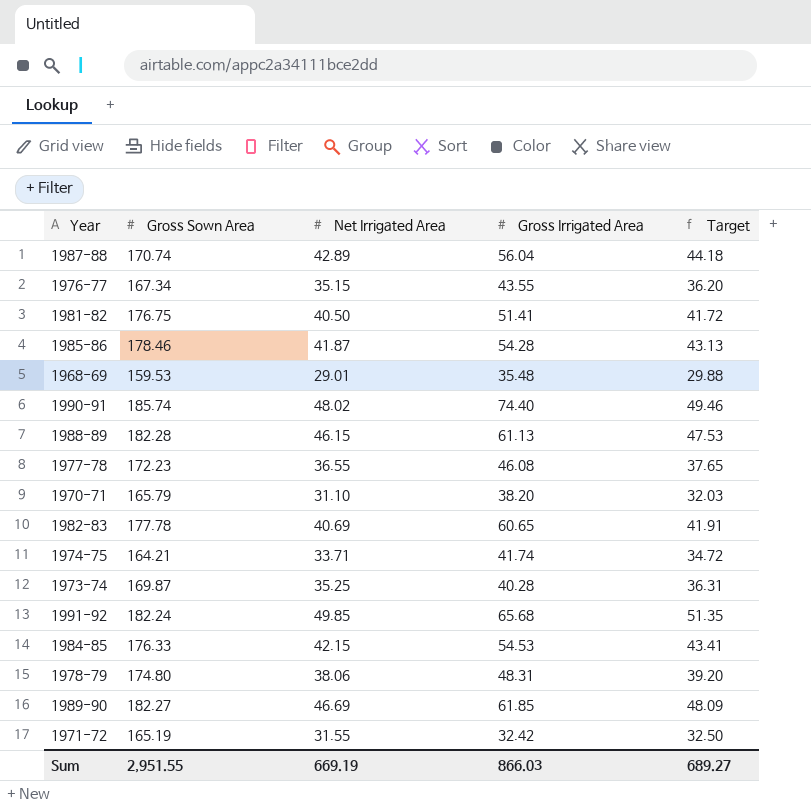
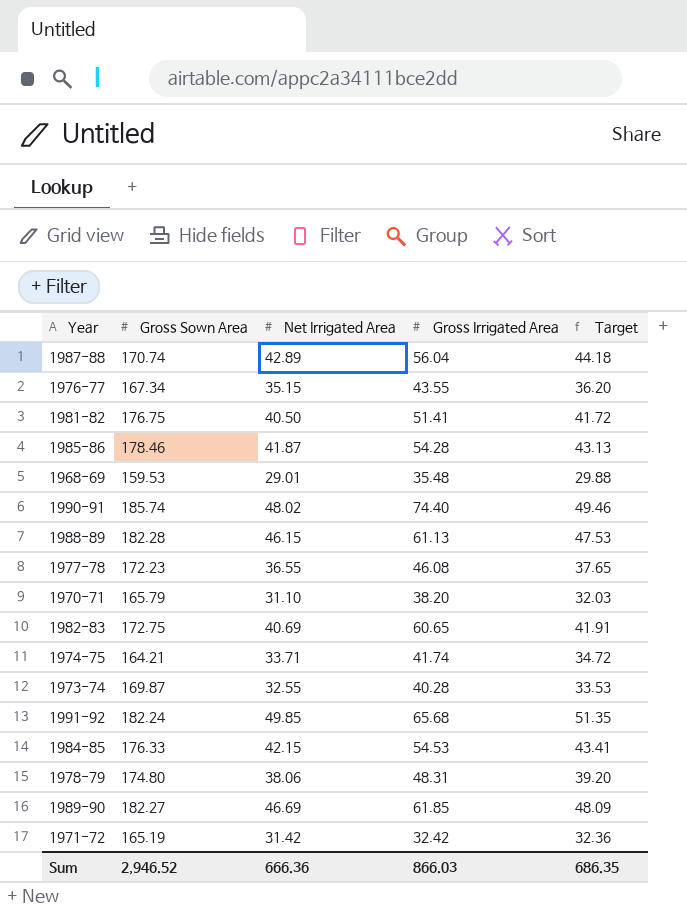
1982-83 | Gross Sown Area: 177.78 -> 172.75
1973-74 | Net Irrigated Area: 35.25 -> 32.55
1973-74 | Target: 36.31 -> 33.53
1971-72 | Net Irrigated Area: 31.55 -> 31.42
1971-72 | Target: 32.50 -> 32.36
Sum | Gross Sown Area: 2,951.55 -> 2,946.52
Sum | Net Irrigated Area: 669.19 -> 666.36
Sum | Target: 689.27 -> 686.35

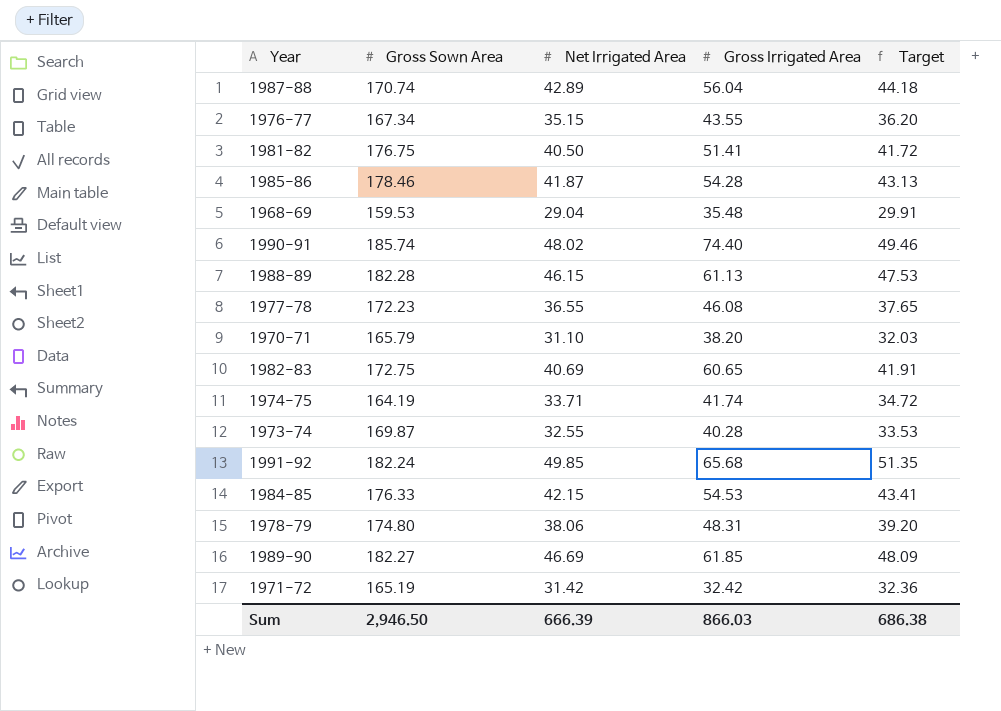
1968-69 | Net Irrigated Area: 29.01 -> 29.04
1968-69 | Target: 29.88 -> 29.91
1974-75 | Gross Sown Area: 164.21 -> 164.19
Sum | Gross Sown Area: 2,946.52 -> 2,946.50
Sum | Net Irrigated Area: 666.36 -> 666.39
Sum | Target: 686.35 -> 686.38

